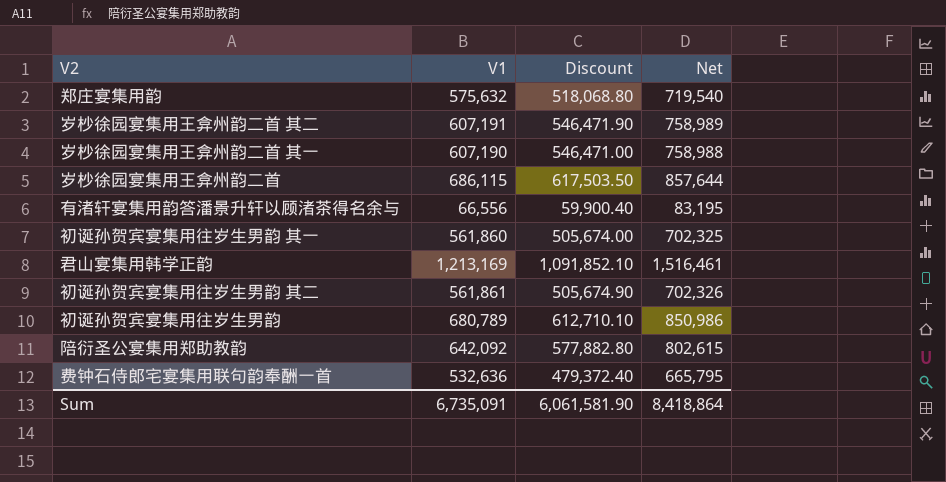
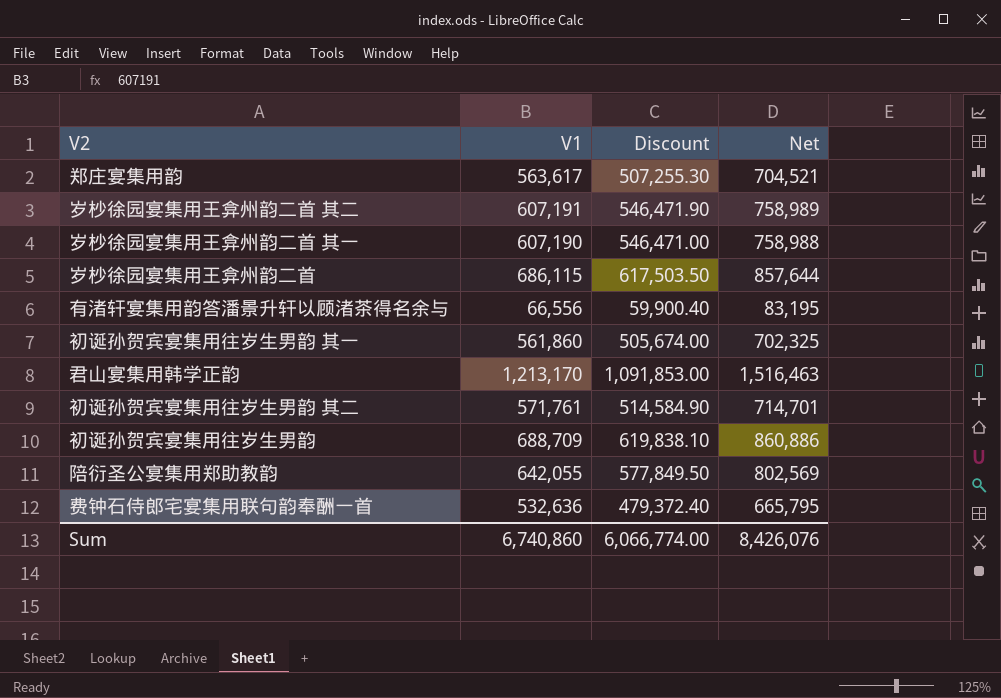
郑庄宴集用韵 | V1: 575,632 -> 563,617
郑庄宴集用韵 | Discount: 518,068.80 -> 507,255.30
郑庄宴集用韵 | Net: 719,540 -> 704,521
君山宴集用韩学正韵 | V1: 1,213,169 -> 1,213,170
君山宴集用韩学正韵 | Discount: 1,091,852.10 -> 1,091,853.00
君山宴集用韩学正韵 | Net: 1,516,461 -> 1,516,463
初诞孙贺宾宴集用往岁生男韵 其二 | V1: 561,861 -> 571,761
初诞孙贺宾宴集用往岁生男韵 其二 | Discount: 505,674.90 -> 514,584.90
初诞孙贺宾宴集用往岁生男韵 其二 | Net: 702,326 -> 714,701
初诞孙贺宾宴集用往岁生男韵 | V1: 680,789 -> 688,709
初诞孙贺宾宴集用往岁生男韵 | Discount: 612,710.10 -> 619,838.10
初诞孙贺宾宴集用往岁生男韵 | Net: 850,986 -> 860,886
陪衍圣公宴集用郑助教韵 | V1: 642,092 -> 642,055
陪衍圣公宴集用郑助教韵 | Discount: 577,882.80 -> 577,849.50
陪衍圣公宴集用郑助教韵 | Net: 802,615 -> 802,569
Sum | V1: 6,735,091 -> 6,740,860
Sum | Discount: 6,061,581.90 -> 6,066,774.00
Sum | Net: 8,418,864 -> 8,426,076

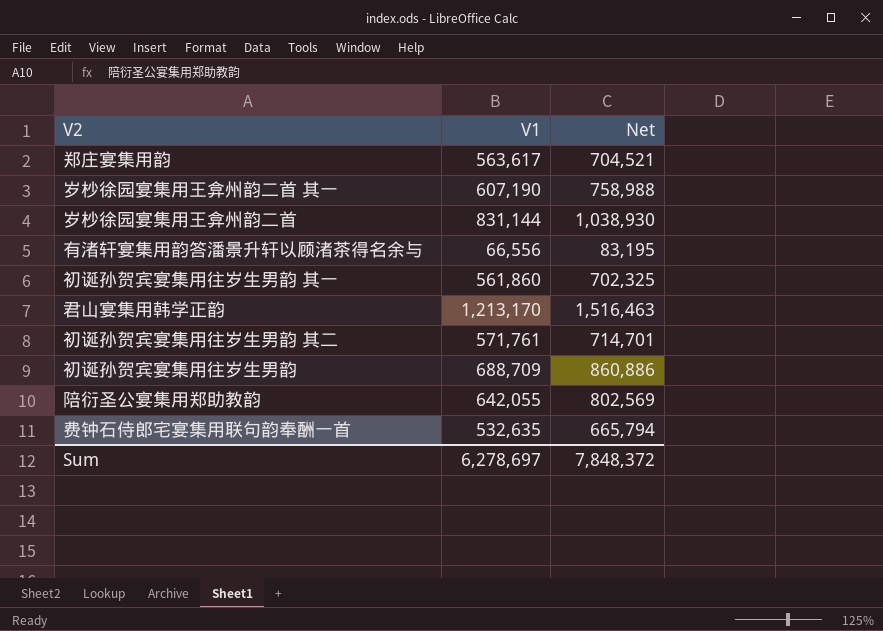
column Discount | formula: [V1] * 0.9 -> none
row 岁杪徐园宴集用王弇州韵二首 其二: 607,191 | 546,471.90 | 758,989 -> none
岁杪徐园宴集用王弇州韵二首 | V1: 686,115 -> 831,144
岁杪徐园宴集用王弇州韵二首 | Net: 857,644 -> 1,038,930
费钟石侍郎宅宴集用联句韵奉酬一首 | V1: 532,636 -> 532,635
费钟石侍郎宅宴集用联句韵奉酬一首 | Net: 665,795 -> 665,794
Sum | V1: 6,740,860 -> 6,278,697
Sum | Net: 8,426,076 -> 7,848,372

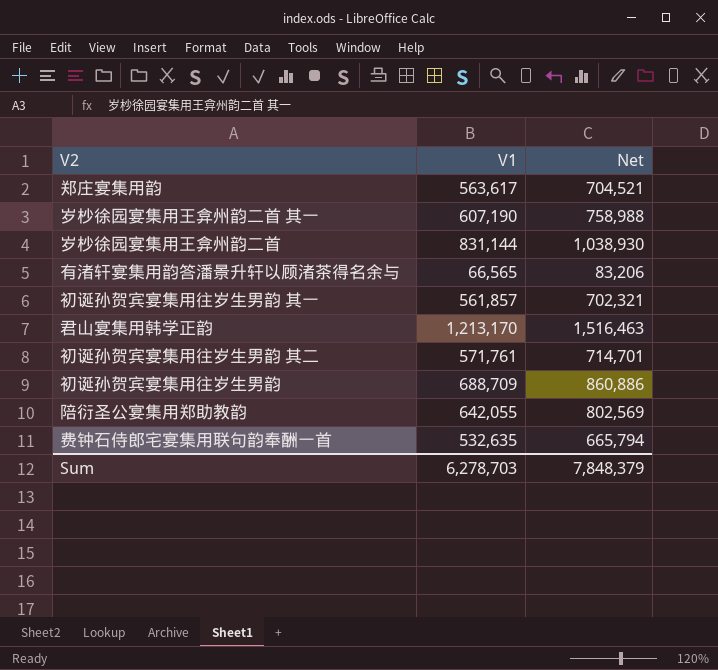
有渚轩宴集用韵答潘景升轩以顾渚茶得名余与 | V1: 66,556 -> 66,565
有渚轩宴集用韵答潘景升轩以顾渚茶得名余与 | Net: 83,195 -> 83,206
初诞孙贺宾宴集用往岁生男韵 其一 | V1: 561,860 -> 561,857
初诞孙贺宾宴集用往岁生男韵 其一 | Net: 702,325 -> 702,321
Sum | V1: 6,278,697 -> 6,278,703
Sum | Net: 7,848,372 -> 7,848,379

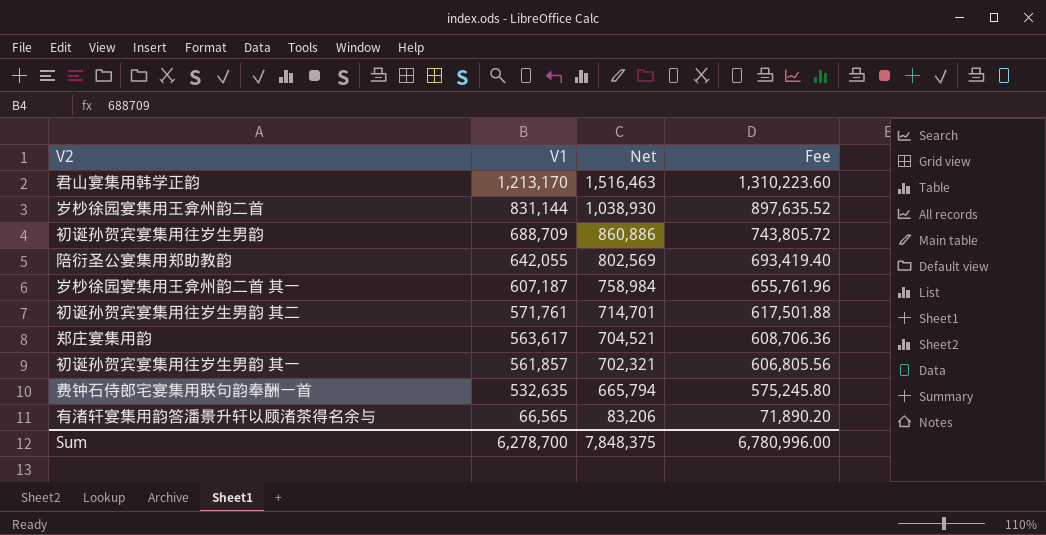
row order: none -> V1 descending
column Fee | formula: none -> [V1] * 1.08
岁杪徐园宴集用王弇州韵二首 其一 | V1: 607,190 -> 607,187
岁杪徐园宴集用王弇州韵二首 其一 | Net: 758,988 -> 758,984
Sum | V1: 6,278,703 -> 6,278,700
Sum | Net: 7,848,379 -> 7,848,375

